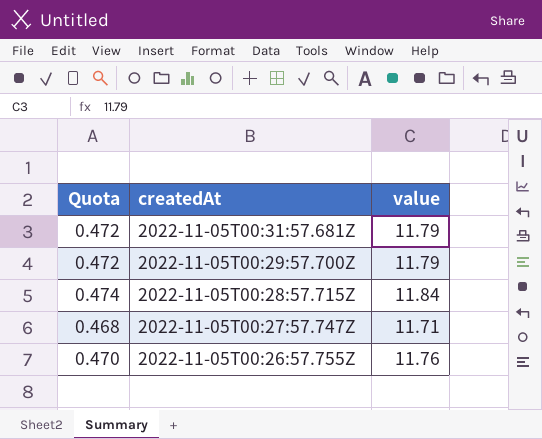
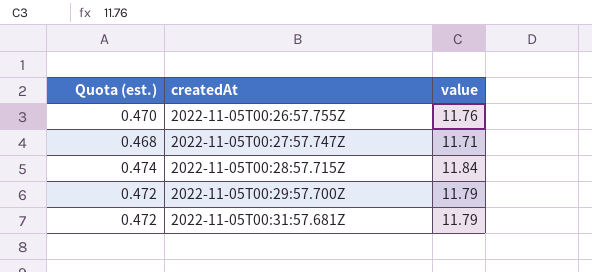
row order: createdAt descending -> createdAt ascending
column name: Quota -> Quota (est.)

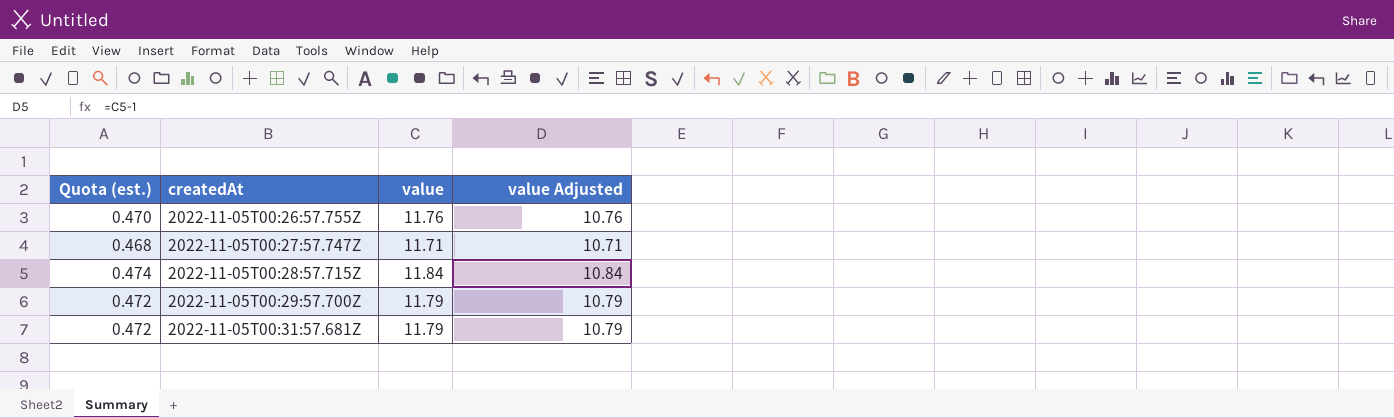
column value Adjusted | formula: none -> [value] - 1

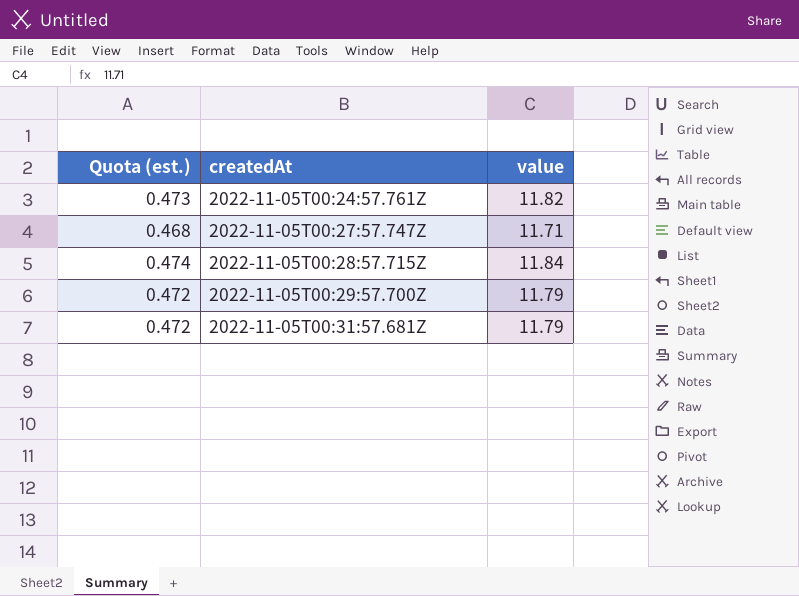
column value Adjusted | formula: [value] - 1 -> none
row 2022-11-05T00:26:57.755Z: 0.470 | 11.76 | 10.76 -> none
row 2022-11-05T00:24:57.761Z: none -> 0.473 | 11.82

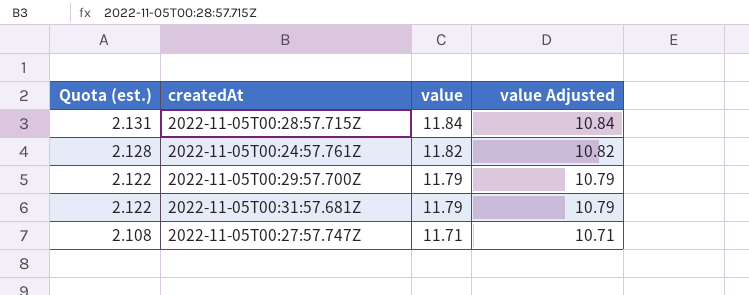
row order: createdAt ascending -> Quota (est.) descending
column Quota (est.) | formula: [value] * 0.04 -> [value] * 0.18
column value Adjusted | formula: none -> [value] - 1

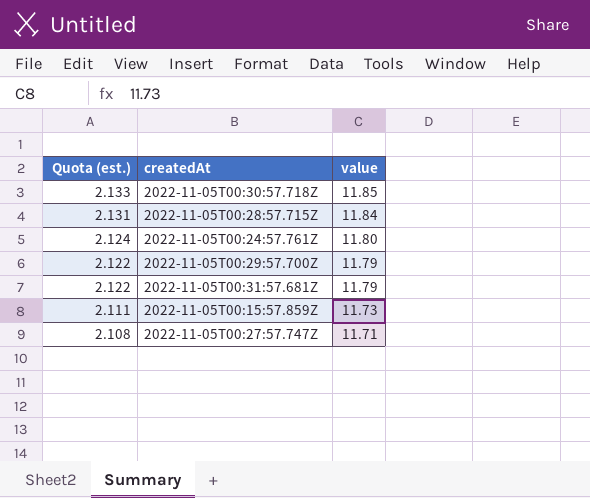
column value Adjusted | formula: [value] - 1 -> none
row 2022-11-05T00:30:57.718Z: none -> 2.133 | 11.85
2022-11-05T00:24:57.761Z | Quota (est.): 2.128 -> 2.124
2022-11-05T00:24:57.761Z | value: 11.82 -> 11.80
row 2022-11-05T00:15:57.859Z: none -> 2.111 | 11.73

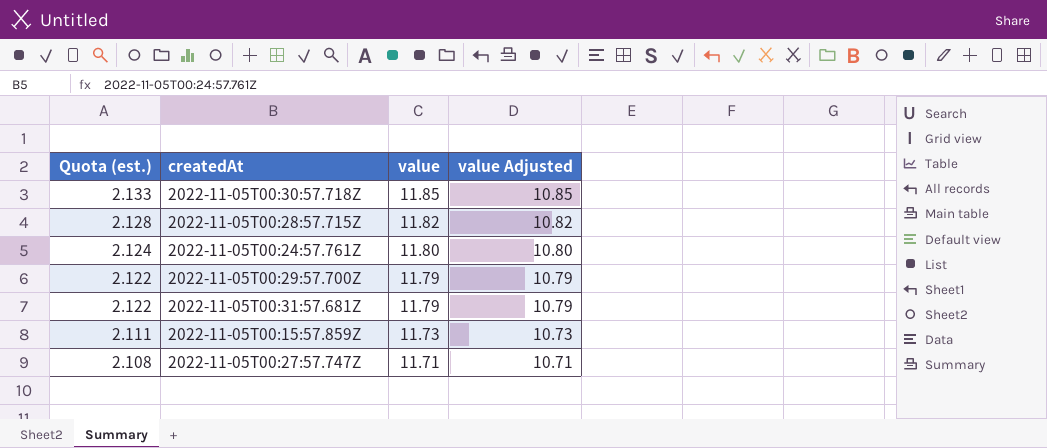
column value Adjusted | formula: none -> [value] - 1
2022-11-05T00:28:57.715Z | Quota (est.): 2.131 -> 2.128
2022-11-05T00:28:57.715Z | value: 11.84 -> 11.82

